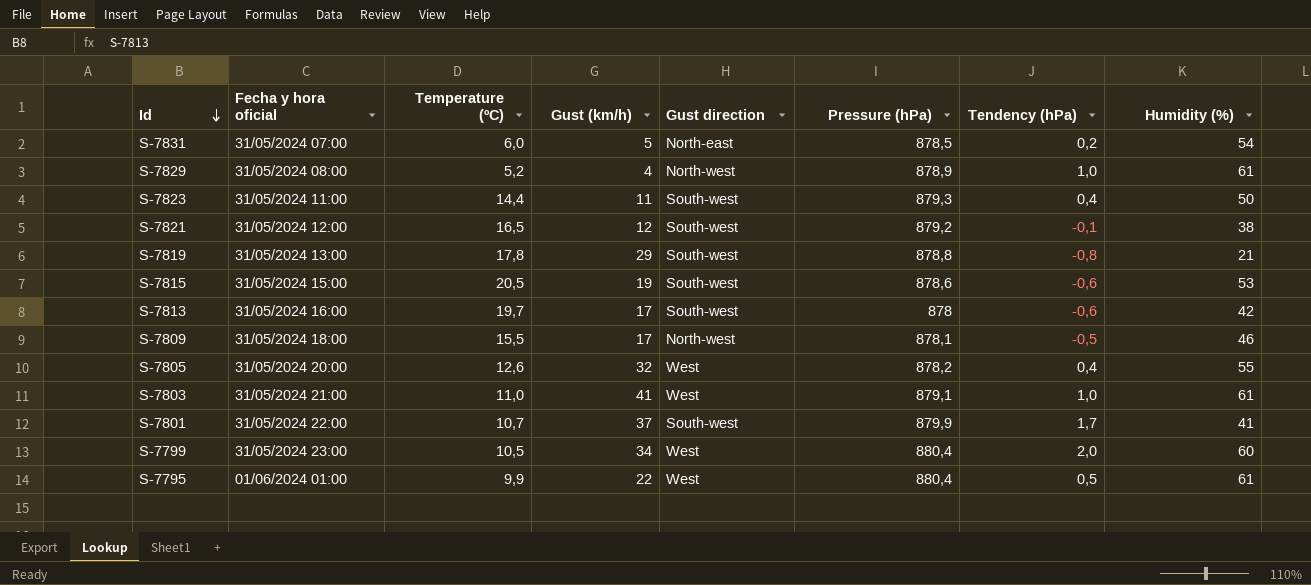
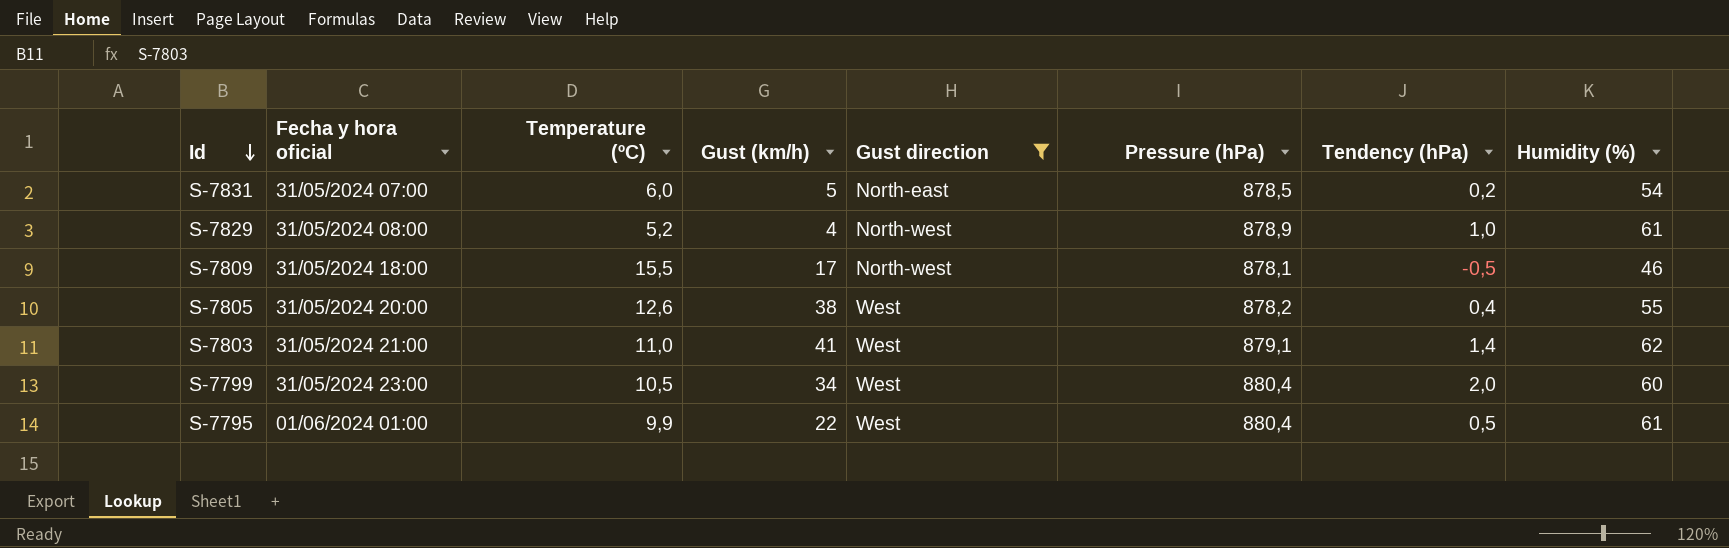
filter: none -> Gust direction != South-west
S-7805 | Gust (km/h): 32 -> 38
S-7803 | Tendency (hPa): 1,0 -> 1,4
S-7803 | Humidity (%): 61 -> 62

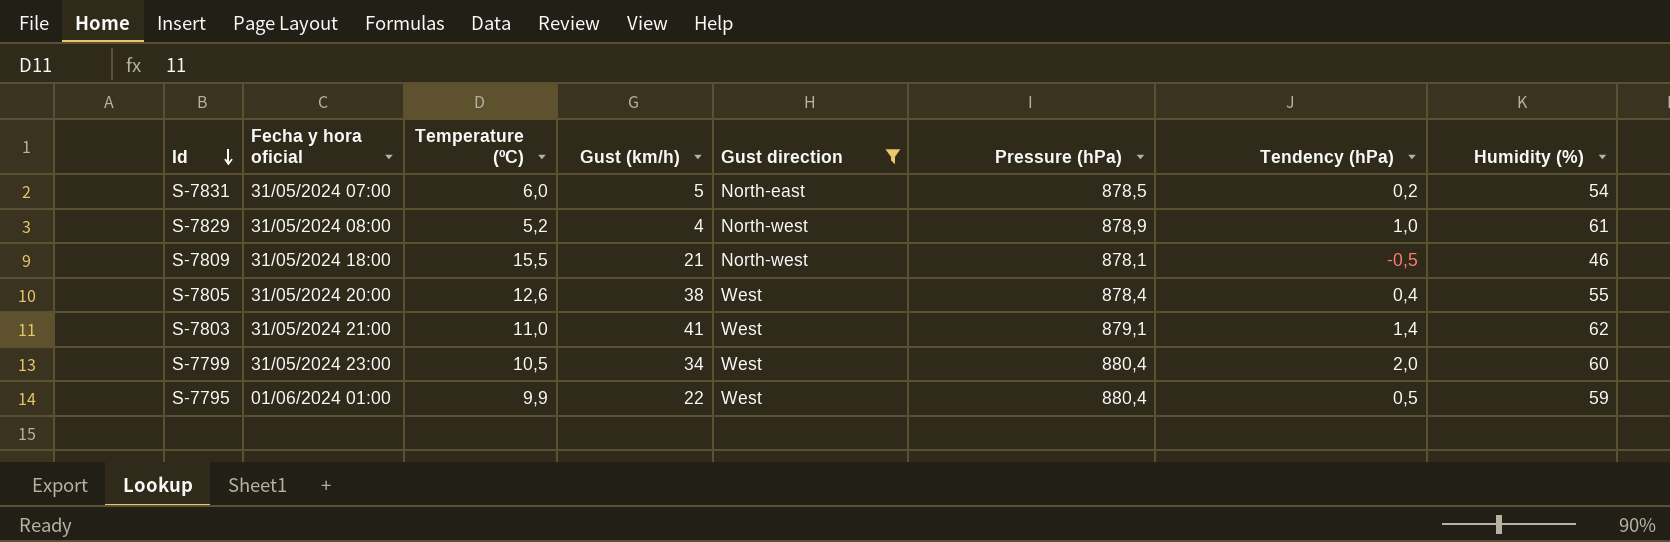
S-7809 | Gust (km/h): 17 -> 21
S-7805 | Pressure (hPa): 878,2 -> 878,4
S-7795 | Humidity (%): 61 -> 59

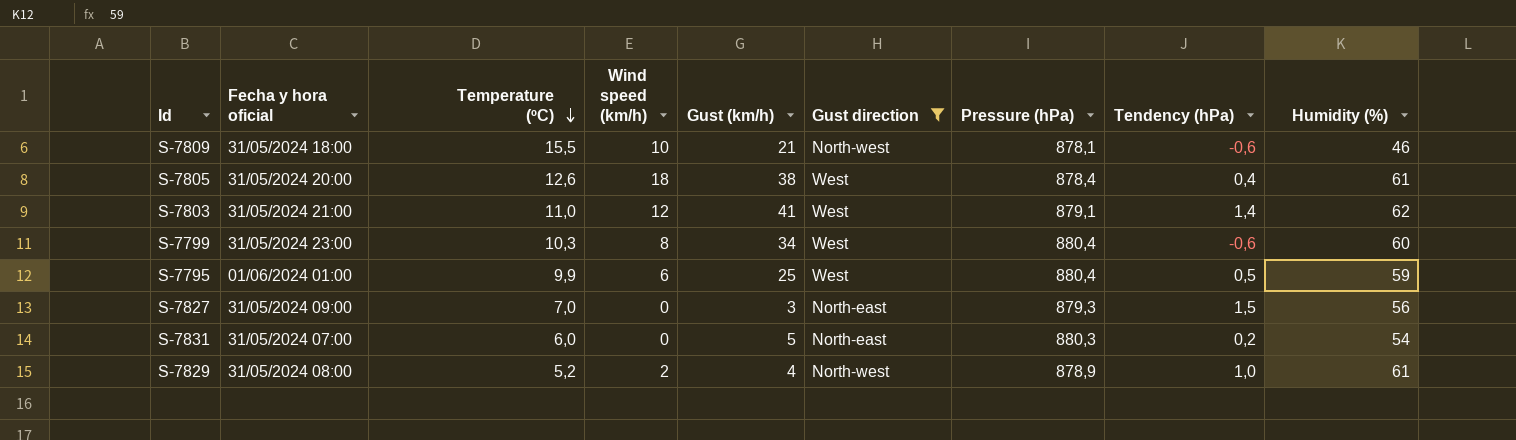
row order: Id descending -> Temperature (ºC) descending
column Wind speed (km/h) | position: none -> 4
S-7809 | Tendency (hPa): -0,5 -> -0,6
S-7805 | Humidity (%): 55 -> 61
S-7799 | Temperature (ºC): 10,5 -> 10,3
S-7799 | Tendency (hPa): 2,0 -> -0,6
S-7795 | Gust (km/h): 22 -> 25
row S-7827: none -> 31/05/2024 09:00 | 7,0 | 0 | 3 | North-east | 879,3 | 1,5 | 56
S-7831 | Pressure (hPa): 878,5 -> 880,3

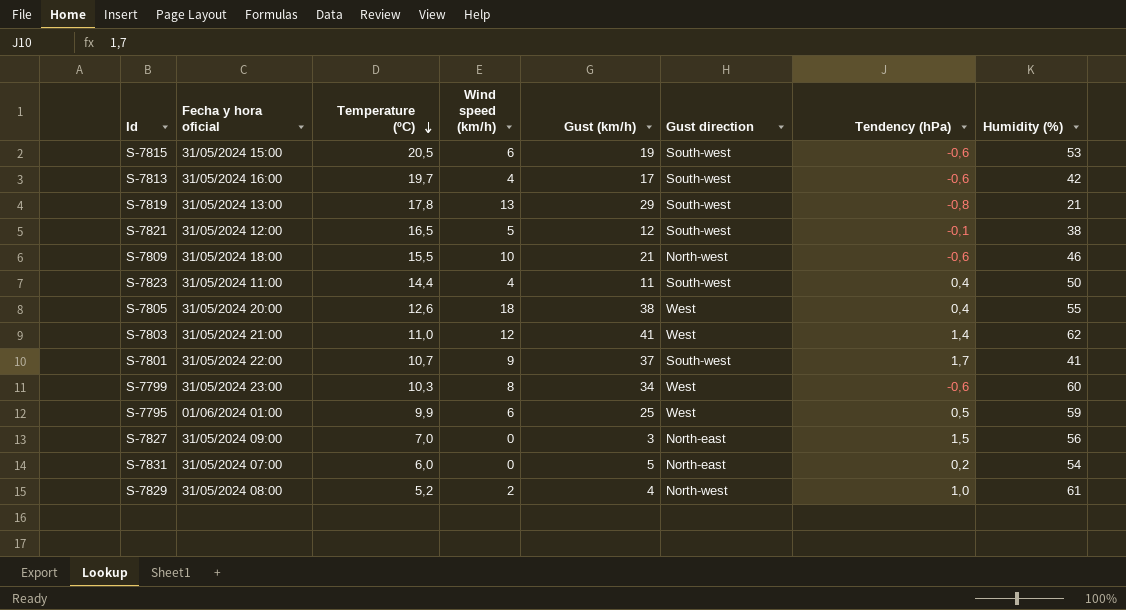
filter: Gust direction != South-west -> none
column Pressure (hPa) | position: 7 -> none
S-7805 | Humidity (%): 61 -> 55

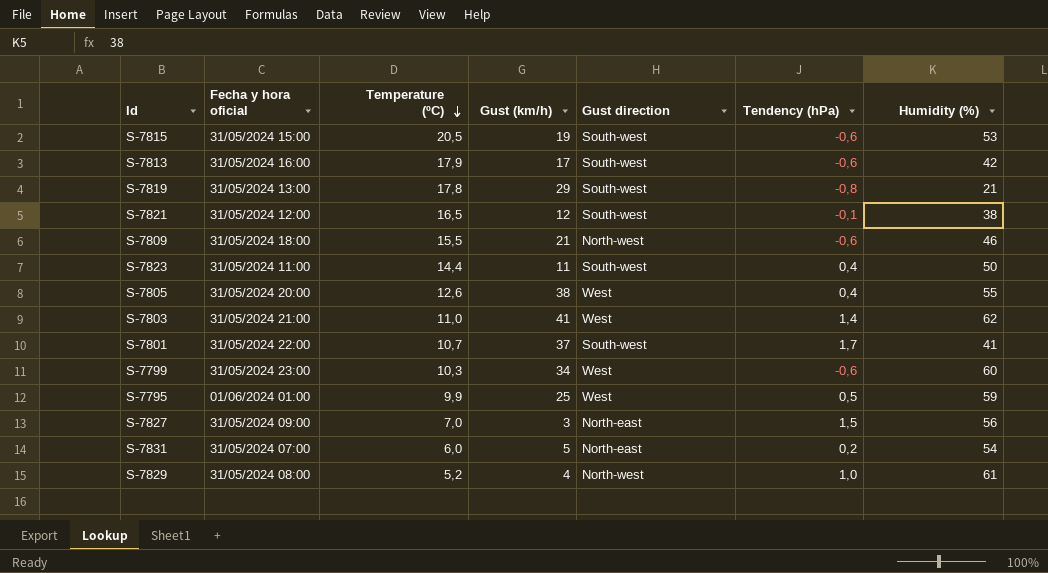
column Wind speed (km/h) | position: 4 -> none
S-7813 | Temperature (ºC): 19,7 -> 17,9

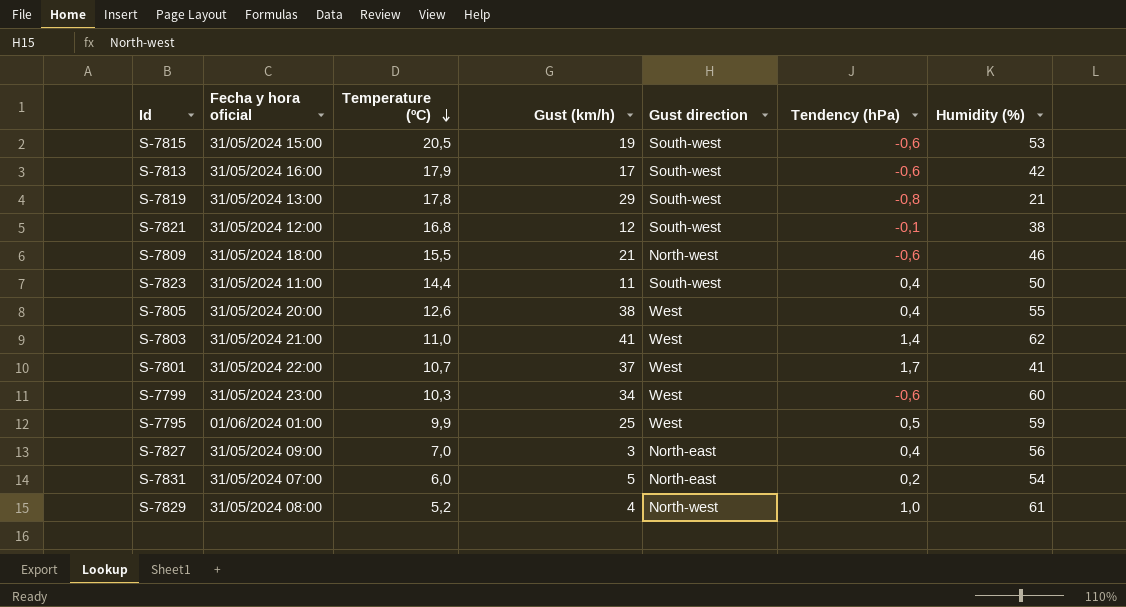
S-7821 | Temperature (ºC): 16,5 -> 16,8
S-7801 | Gust direction: South-west -> West
S-7827 | Tendency (hPa): 1,5 -> 0,4

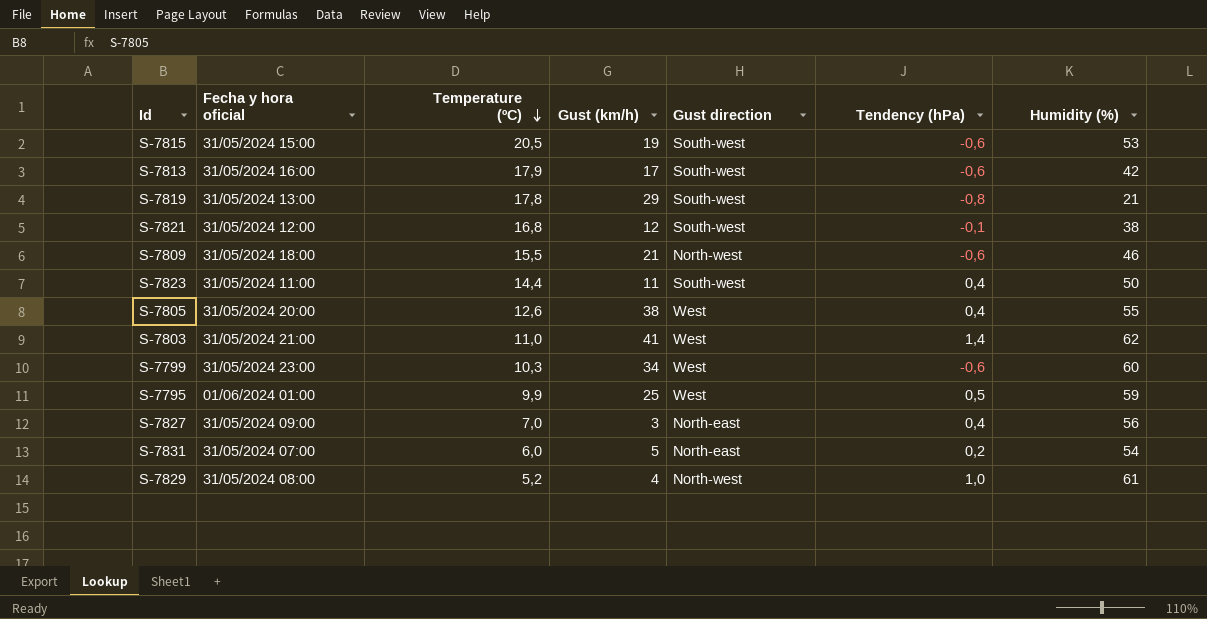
row S-7801: 31/05/2024 22:00 | 10,7 | 37 | West | 1,7 | 41 -> none

